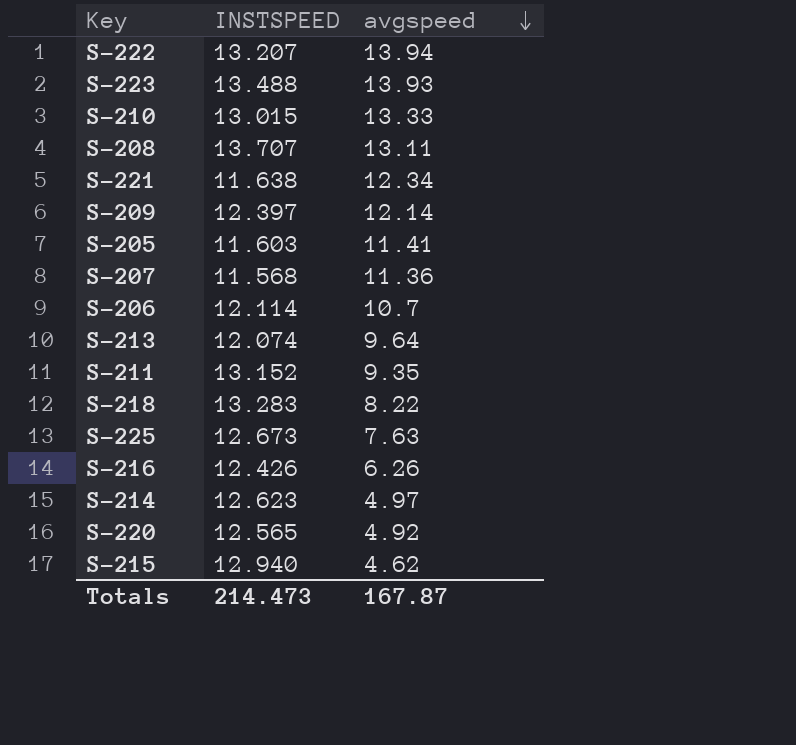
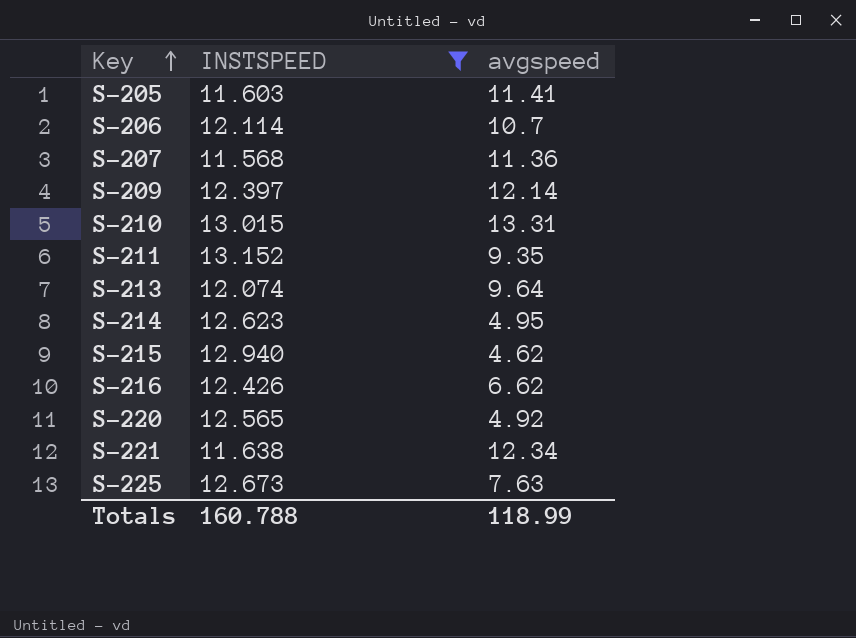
filter: none -> INSTSPEED <= 13.152
row order: avgspeed descending -> Key ascending
S-210 | avgspeed: 13.33 -> 13.31
S-214 | avgspeed: 4.97 -> 4.95
S-216 | avgspeed: 6.26 -> 6.62
Totals | INSTSPEED: 214.473 -> 160.788
Totals | avgspeed: 167.87 -> 118.99

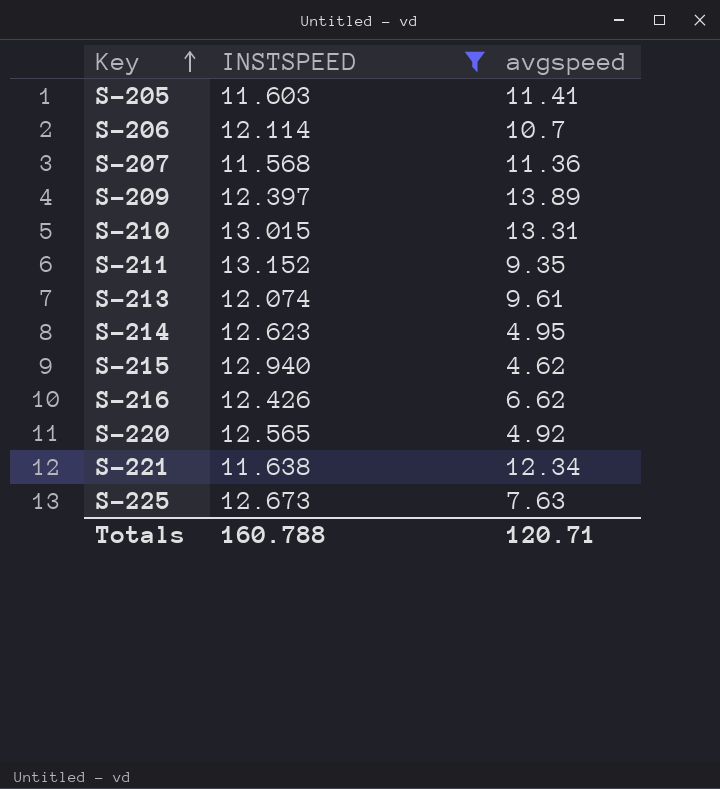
S-209 | avgspeed: 12.14 -> 13.89
S-213 | avgspeed: 9.64 -> 9.61
Totals | avgspeed: 118.99 -> 120.71

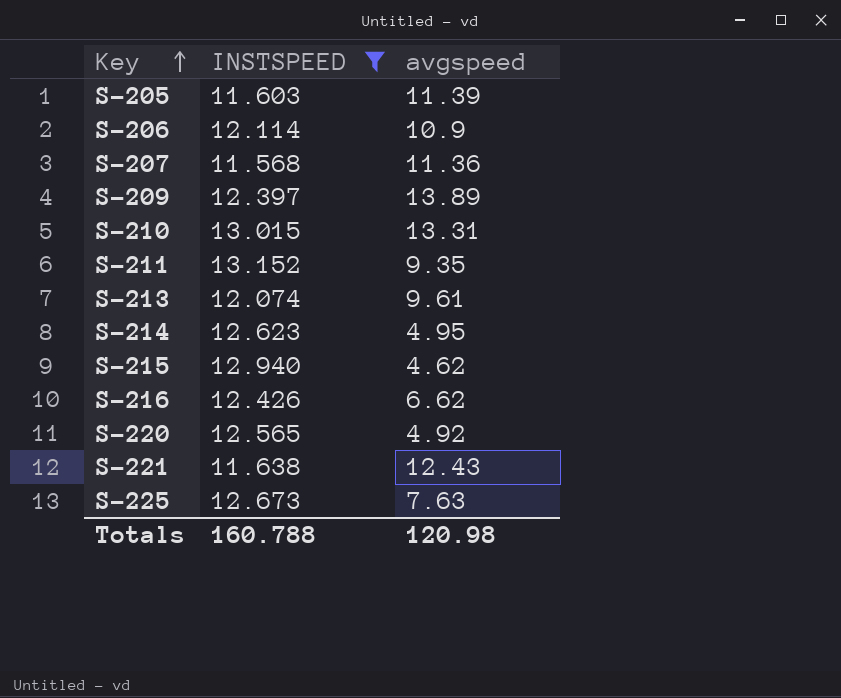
S-205 | avgspeed: 11.41 -> 11.39
S-206 | avgspeed: 10.7 -> 10.9
S-221 | avgspeed: 12.34 -> 12.43
Totals | avgspeed: 120.71 -> 120.98

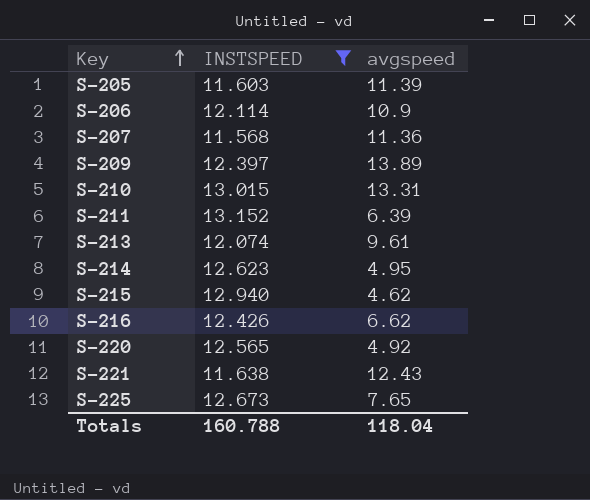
S-211 | avgspeed: 9.35 -> 6.39
S-225 | avgspeed: 7.63 -> 7.65
Totals | avgspeed: 120.98 -> 118.04

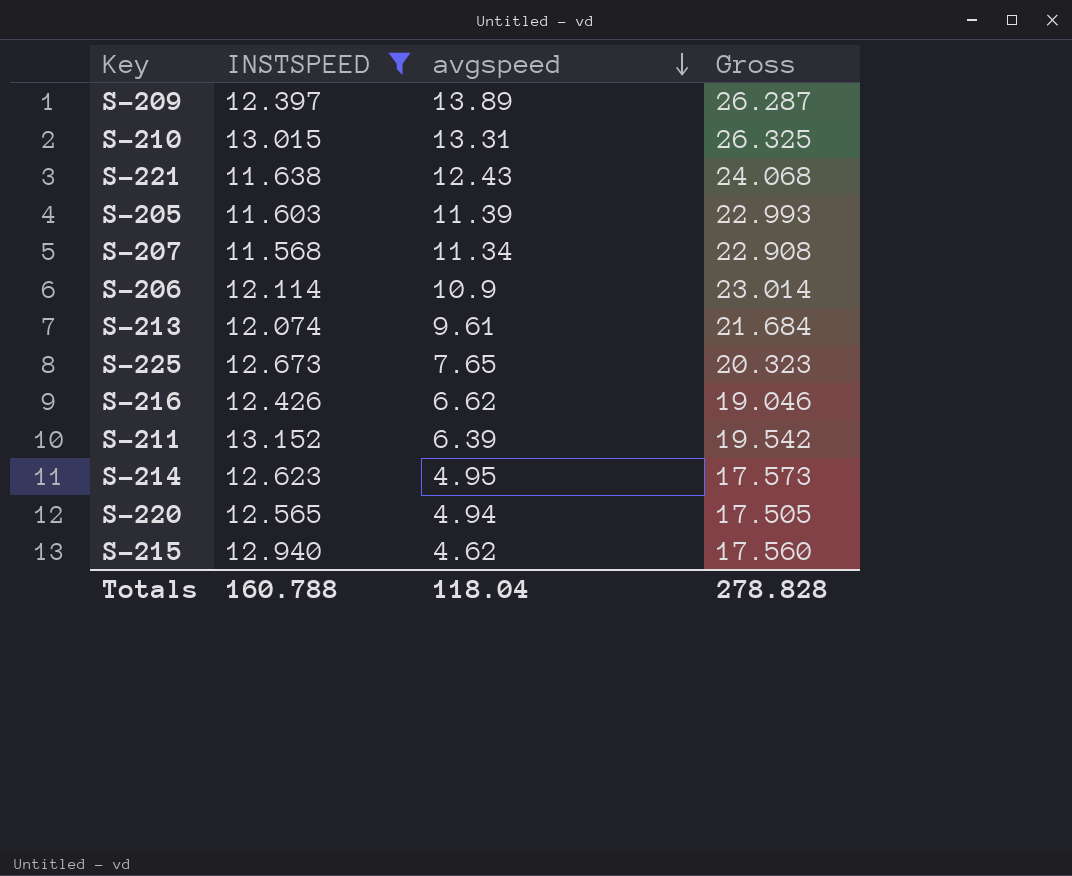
row order: Key ascending -> avgspeed descending
column Gross | formula: none -> [INSTSPEED] + [avgspeed]
S-207 | avgspeed: 11.36 -> 11.34
S-220 | avgspeed: 4.92 -> 4.94

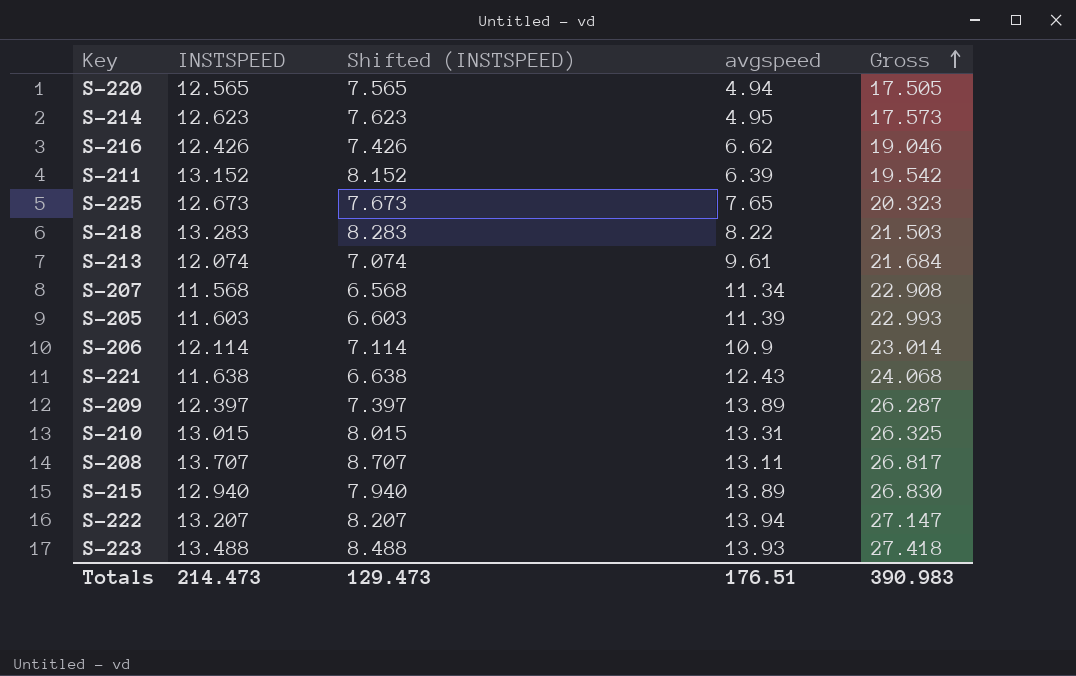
filter: INSTSPEED <= 13.152 -> none
row order: avgspeed descending -> Gross ascending
column Shifted (INSTSPEED) | formula: none -> [INSTSPEED] - 5
S-215 | avgspeed: 4.62 -> 13.89
S-215 | Gross: 17.560 -> 26.830
Totals | INSTSPEED: 160.788 -> 214.473
Totals | avgspeed: 118.04 -> 176.51
Totals | Gross: 278.828 -> 390.983

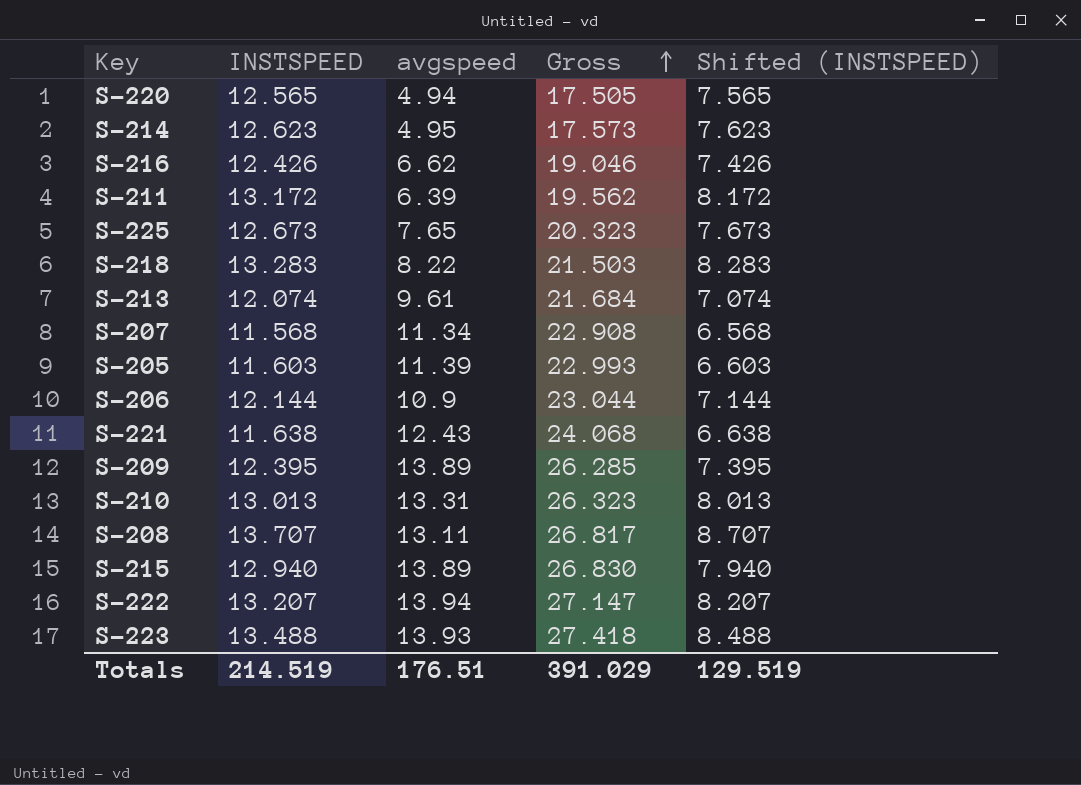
column Shifted (INSTSPEED) | position: 3 -> 5
S-211 | INSTSPEED: 13.152 -> 13.172
S-211 | Gross: 19.542 -> 19.562
S-211 | Shifted (INSTSPEED): 8.152 -> 8.172
S-206 | INSTSPEED: 12.114 -> 12.144
S-206 | Gross: 23.014 -> 23.044
S-206 | Shifted (INSTSPEED): 7.114 -> 7.144
S-209 | INSTSPEED: 12.397 -> 12.395
S-209 | Gross: 26.287 -> 26.285
S-209 | Shifted (INSTSPEED): 7.397 -> 7.395
S-210 | INSTSPEED: 13.015 -> 13.013
S-210 | Gross: 26.325 -> 26.323
S-210 | Shifted (INSTSPEED): 8.015 -> 8.013
Totals | INSTSPEED: 214.473 -> 214.519
Totals | Gross: 390.983 -> 391.029
Totals | Shifted (INSTSPEED): 129.473 -> 129.519

